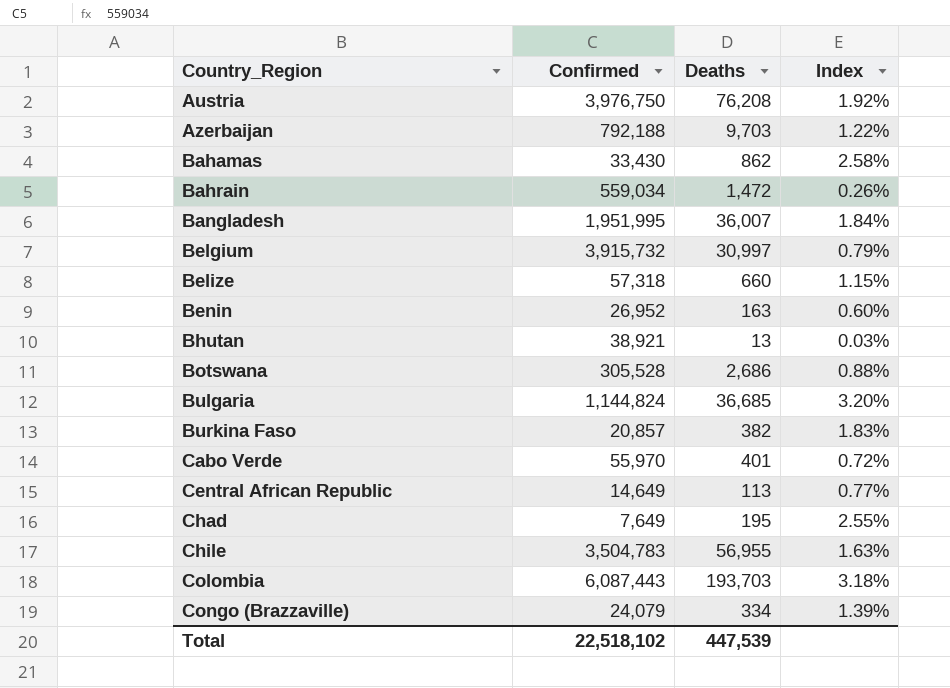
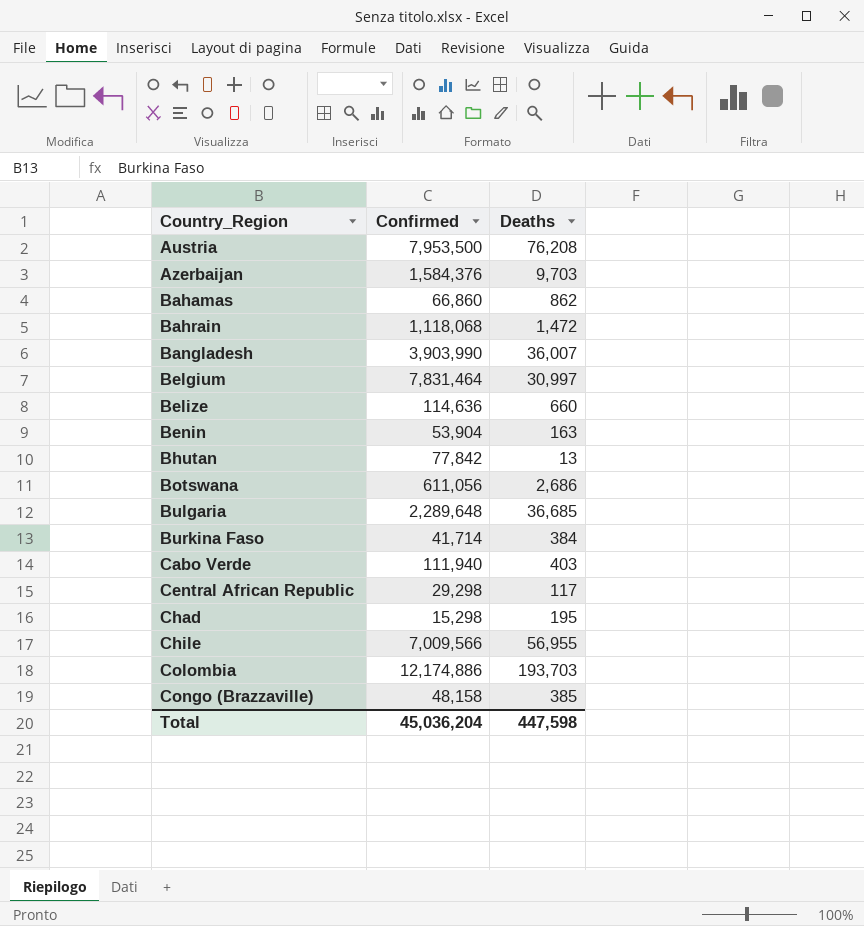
column Index | formula: [Deaths] / [Confirmed] -> none
Austria | Confirmed: 3,976,750 -> 7,953,500
Azerbaijan | Confirmed: 792,188 -> 1,584,376
Bahamas | Confirmed: 33,430 -> 66,860
Bahrain | Confirmed: 559,034 -> 1,118,068
Bangladesh | Confirmed: 1,951,995 -> 3,903,990
Belgium | Confirmed: 3,915,732 -> 7,831,464
Belize | Confirmed: 57,318 -> 114,636
Benin | Confirmed: 26,952 -> 53,904
Bhutan | Confirmed: 38,921 -> 77,842
Botswana | Confirmed: 305,528 -> 611,056
Bulgaria | Confirmed: 1,144,824 -> 2,289,648
Burkina Faso | Confirmed: 20,857 -> 41,714
Burkina Faso | Deaths: 382 -> 384
Cabo Verde | Confirmed: 55,970 -> 111,940
Cabo Verde | Deaths: 401 -> 403
Central African Republic | Confirmed: 14,649 -> 29,298
Central African Republic | Deaths: 113 -> 117
Chad | Confirmed: 7,649 -> 15,298
Chile | Confirmed: 3,504,783 -> 7,009,566
Colombia | Confirmed: 6,087,443 -> 12,174,886
Congo (Brazzaville) | Confirmed: 24,079 -> 48,158
Congo (Brazzaville) | Deaths: 334 -> 385
Total | Confirmed: 22,518,102 -> 45,036,204
Total | Deaths: 447,539 -> 447,598

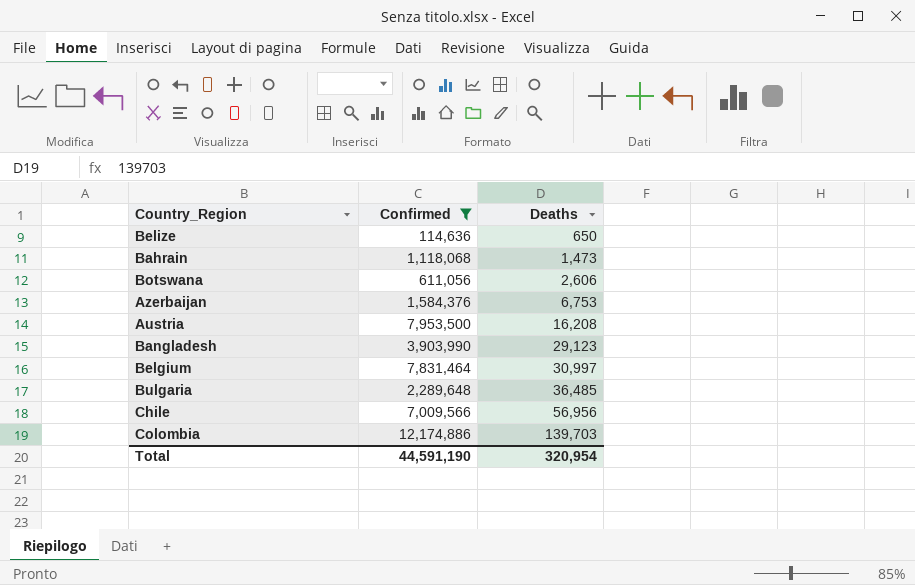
filter: none -> Confirmed >= 114,636
row order: Country_Region ascending -> Deaths ascending
Belize | Deaths: 660 -> 650
Bahrain | Deaths: 1,472 -> 1,473
Botswana | Deaths: 2,686 -> 2,606
Azerbaijan | Deaths: 9,703 -> 6,753
Austria | Deaths: 76,208 -> 16,208
Bangladesh | Deaths: 36,007 -> 29,123
Bulgaria | Deaths: 36,685 -> 36,485
Chile | Deaths: 56,955 -> 56,956
Colombia | Deaths: 193,703 -> 139,703
Total | Confirmed: 45,036,204 -> 44,591,190
Total | Deaths: 447,598 -> 320,954

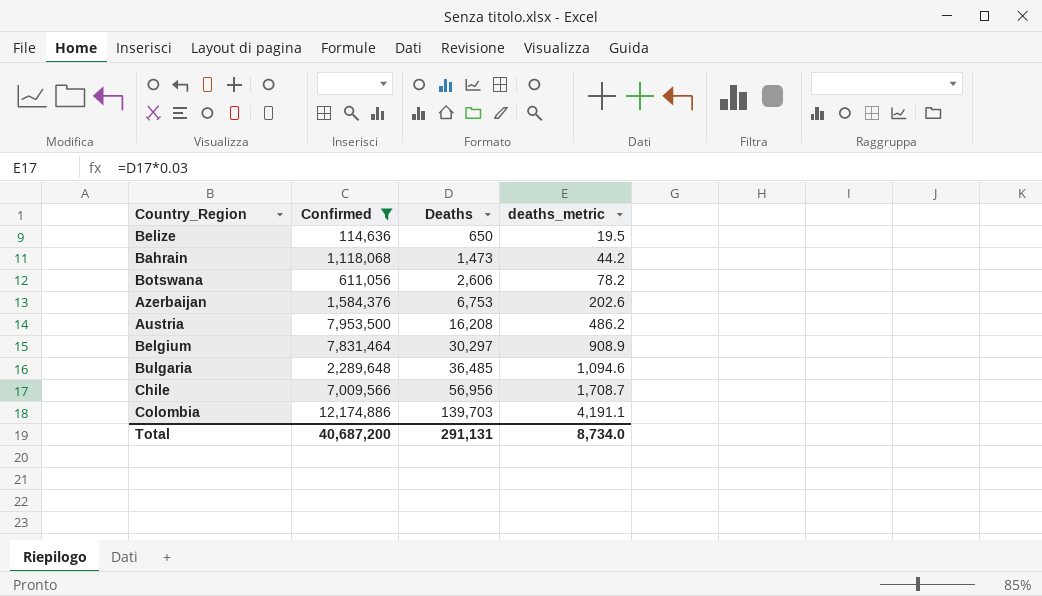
column deaths_metric | formula: none -> [Deaths] * 0.03
row Bangladesh: 3,903,990 | 29,123 -> none
Belgium | Deaths: 30,997 -> 30,297
Total | Confirmed: 44,591,190 -> 40,687,200
Total | Deaths: 320,954 -> 291,131

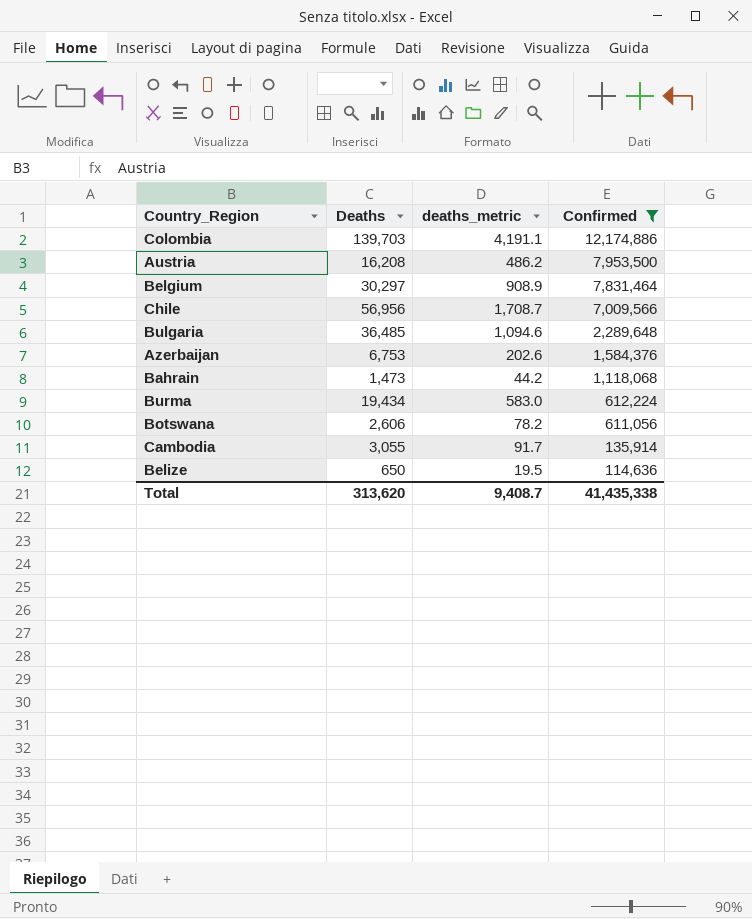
row order: Deaths ascending -> Confirmed descending
column Confirmed | position: 2 -> 4
row Burma: none -> 19,434 | 583.0 | 612,224
row Cambodia: none -> 3,055 | 91.7 | 135,914
Total | Deaths: 291,131 -> 313,620
Total | deaths_metric: 8,734.0 -> 9,408.7
Total | Confirmed: 40,687,200 -> 41,435,338

